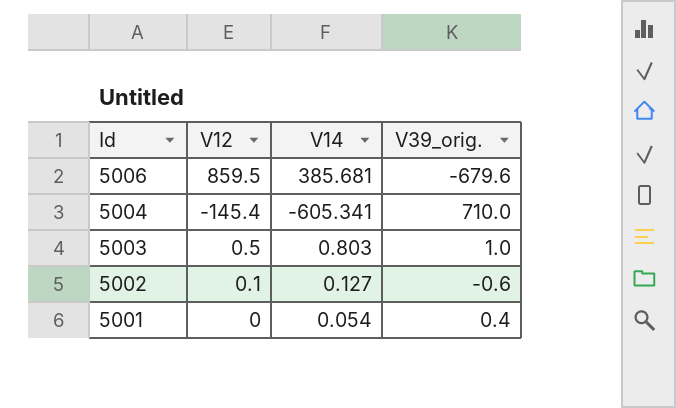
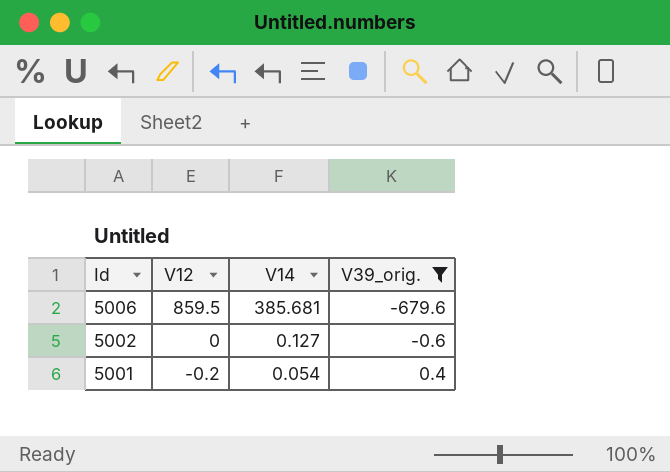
filter: none -> V39_orig. <= 0.4
5002 | V12: 0.1 -> 0
5001 | V12: 0 -> -0.2

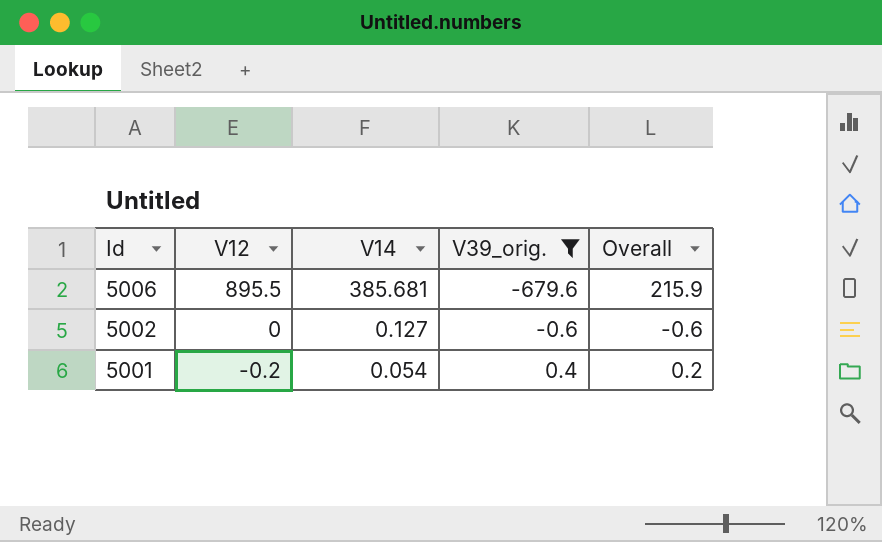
column Overall | formula: none -> [V12] + [V39_orig.]
5006 | V12: 859.5 -> 895.5

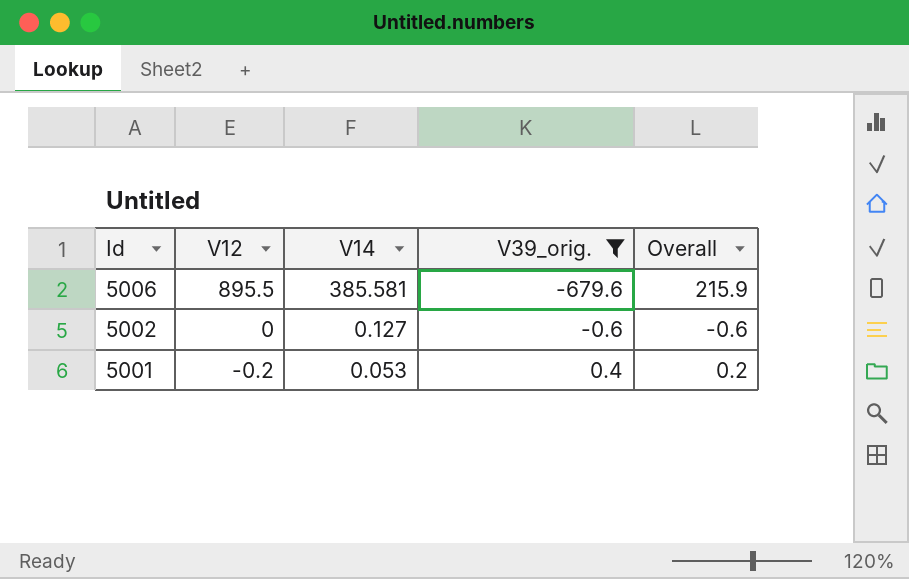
5006 | V14: 385.681 -> 385.581
5001 | V14: 0.054 -> 0.053

